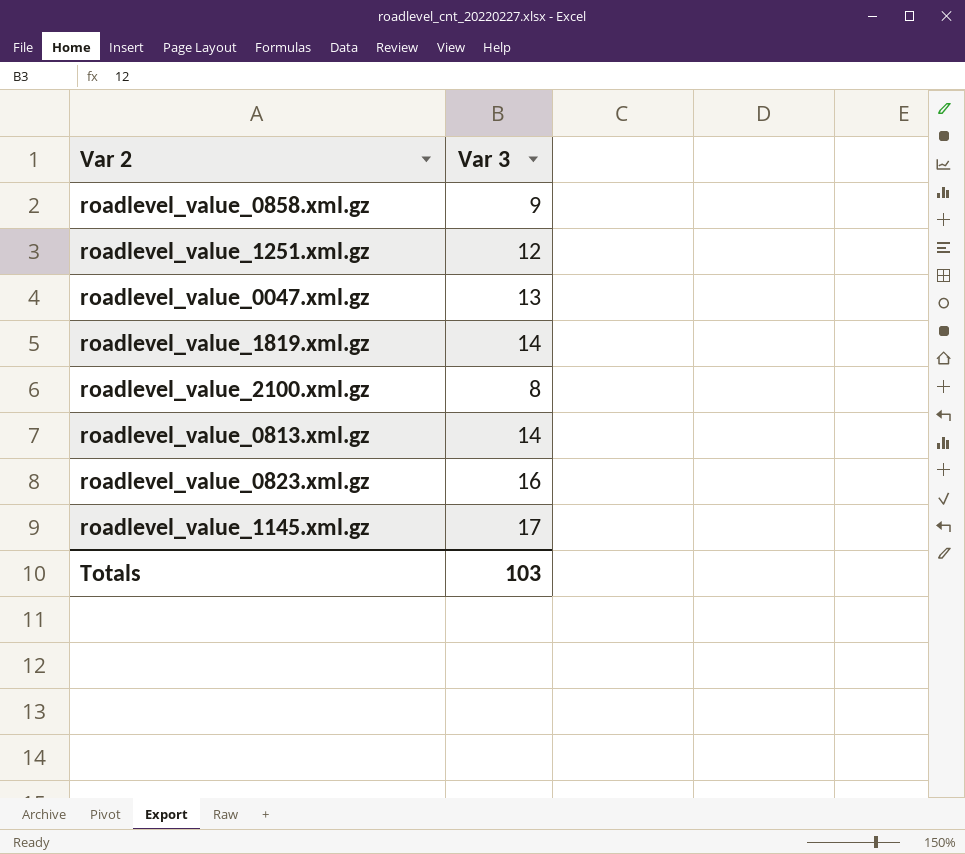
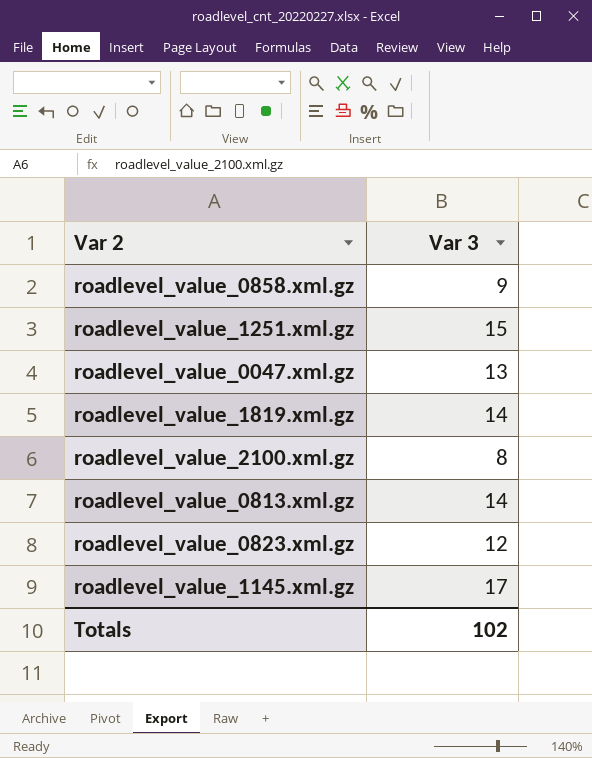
roadlevel_value_1251.xml.gz | Var 3: 12 -> 15
roadlevel_value_0823.xml.gz | Var 3: 16 -> 12
Totals | Var 3: 103 -> 102

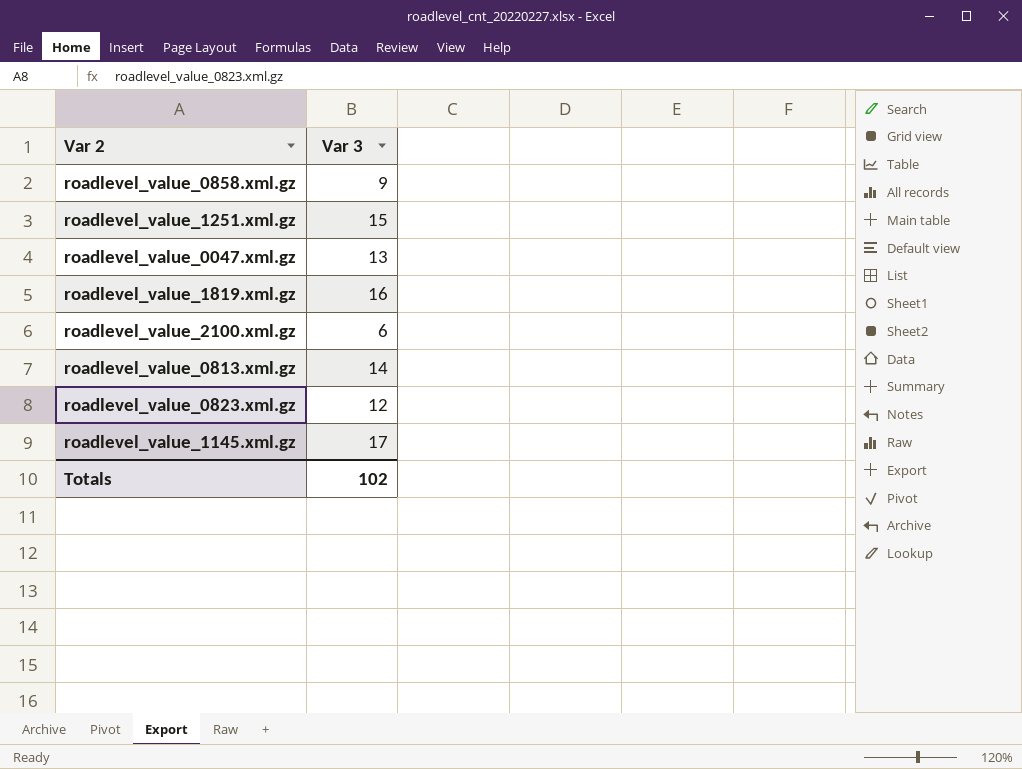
roadlevel_value_1819.xml.gz | Var 3: 14 -> 16
roadlevel_value_2100.xml.gz | Var 3: 8 -> 6

